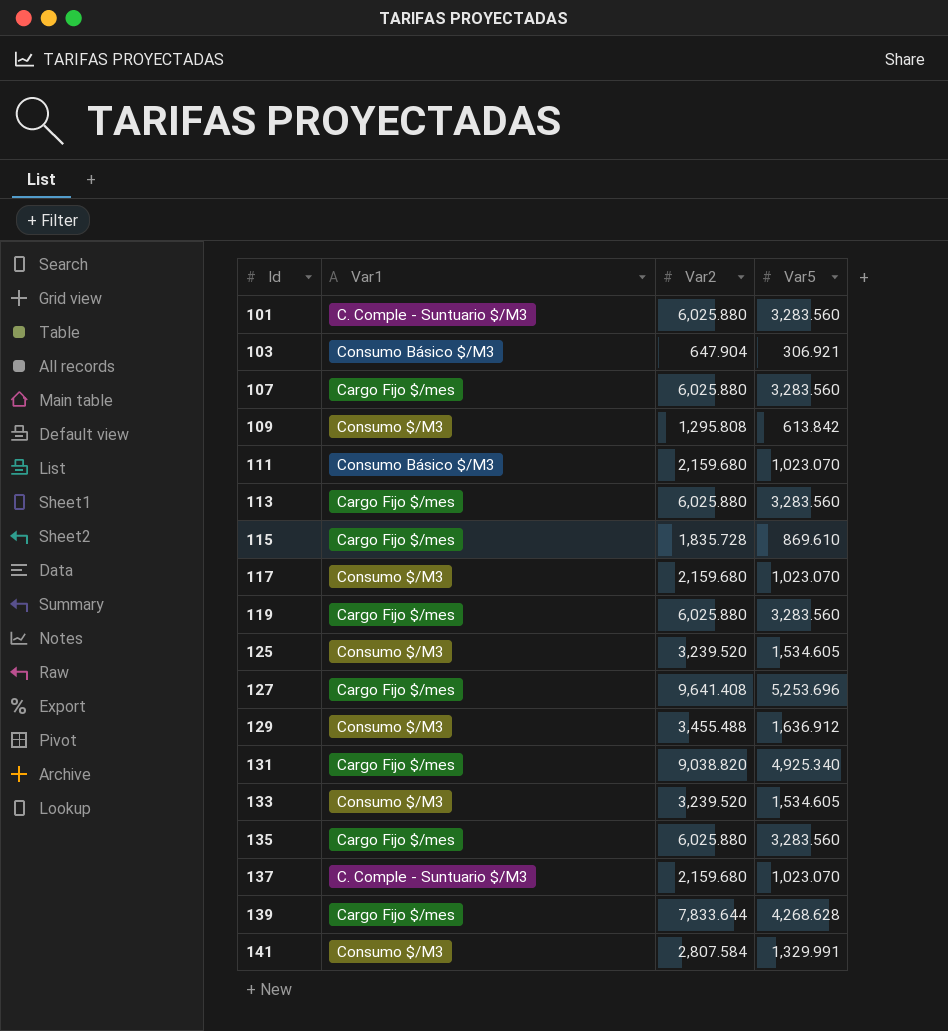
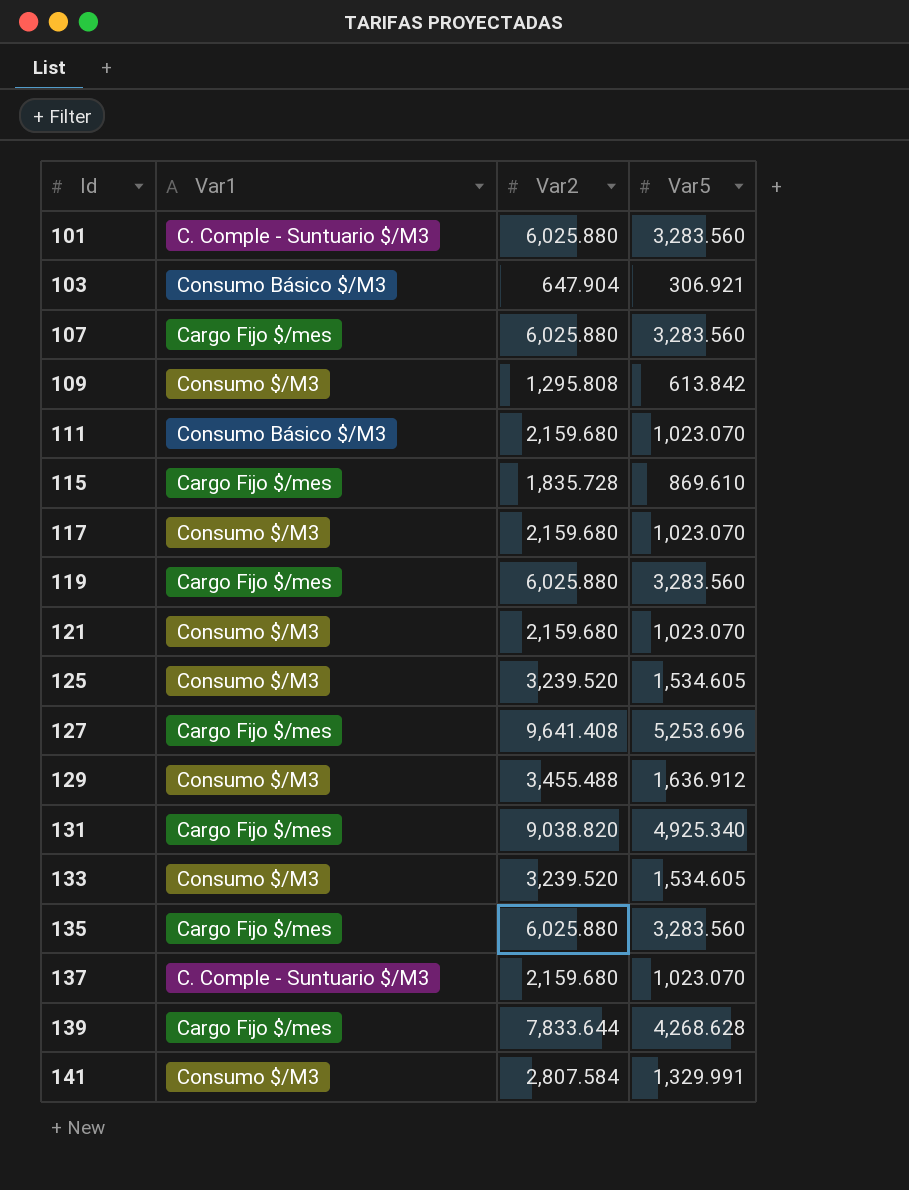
row 113: Cargo Fijo $/mes | 6,025.880 | 3,283.560 -> none
row 121: none -> Consumo $/M3 | 2,159.680 | 1,023.070

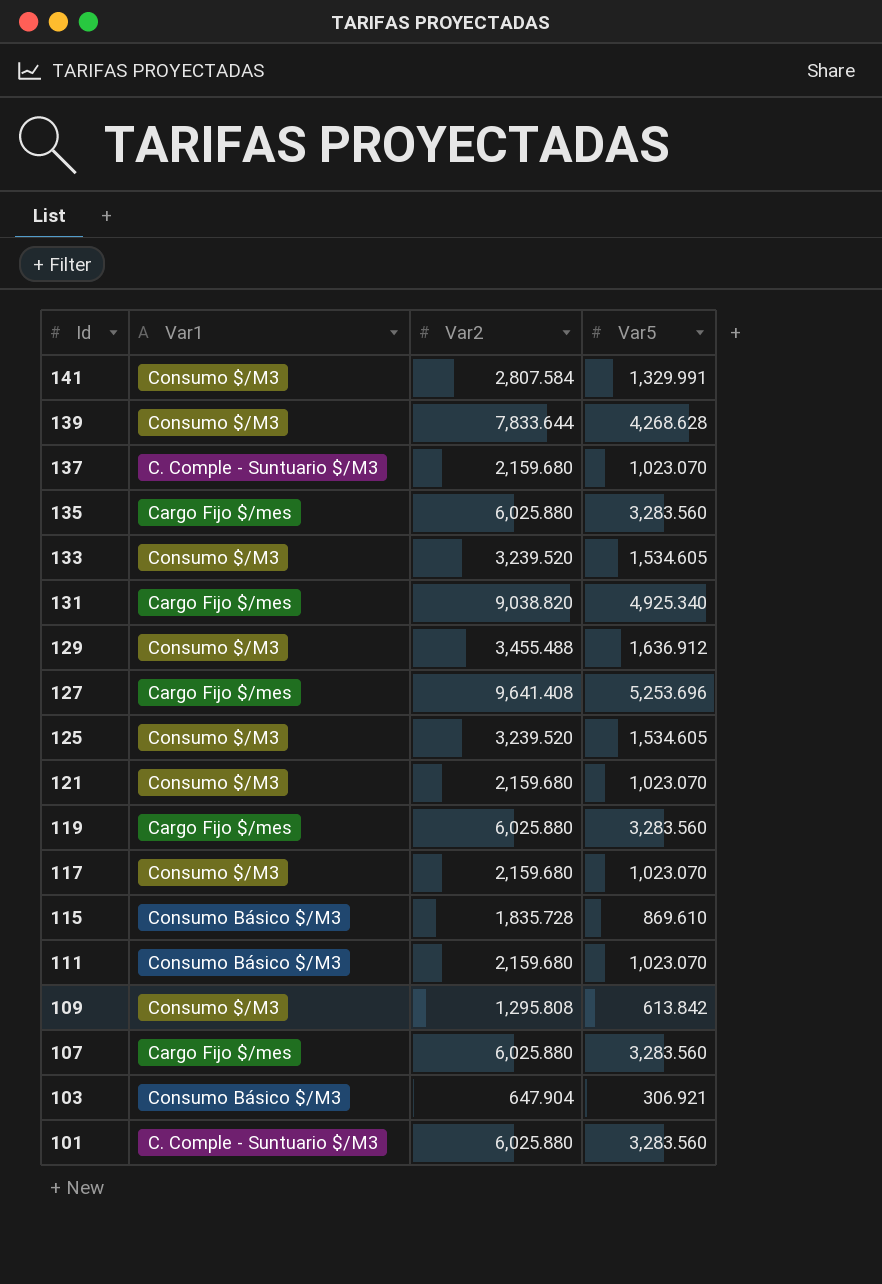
row order: Id ascending -> Id descending
139 | Var1: Cargo Fijo $/mes -> Consumo $/M3
115 | Var1: Cargo Fijo $/mes -> Consumo Básico $/M3

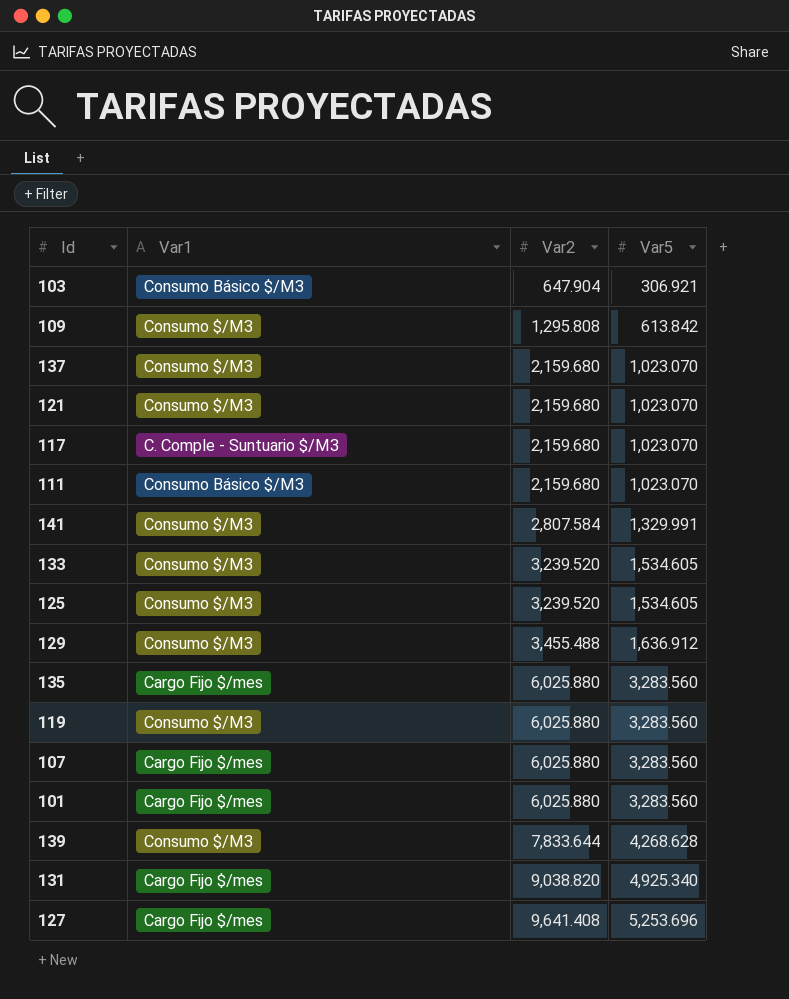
row order: Id descending -> Var2 ascending
row 115: Consumo Básico $/M3 | 1,835.728 | 869.610 -> none
137 | Var1: C. Comple - Suntuario $/M3 -> Consumo $/M3
117 | Var1: Consumo $/M3 -> C. Comple - Suntuario $/M3
119 | Var1: Cargo Fijo $/mes -> Consumo $/M3
101 | Var1: C. Comple - Suntuario $/M3 -> Cargo Fijo $/mes

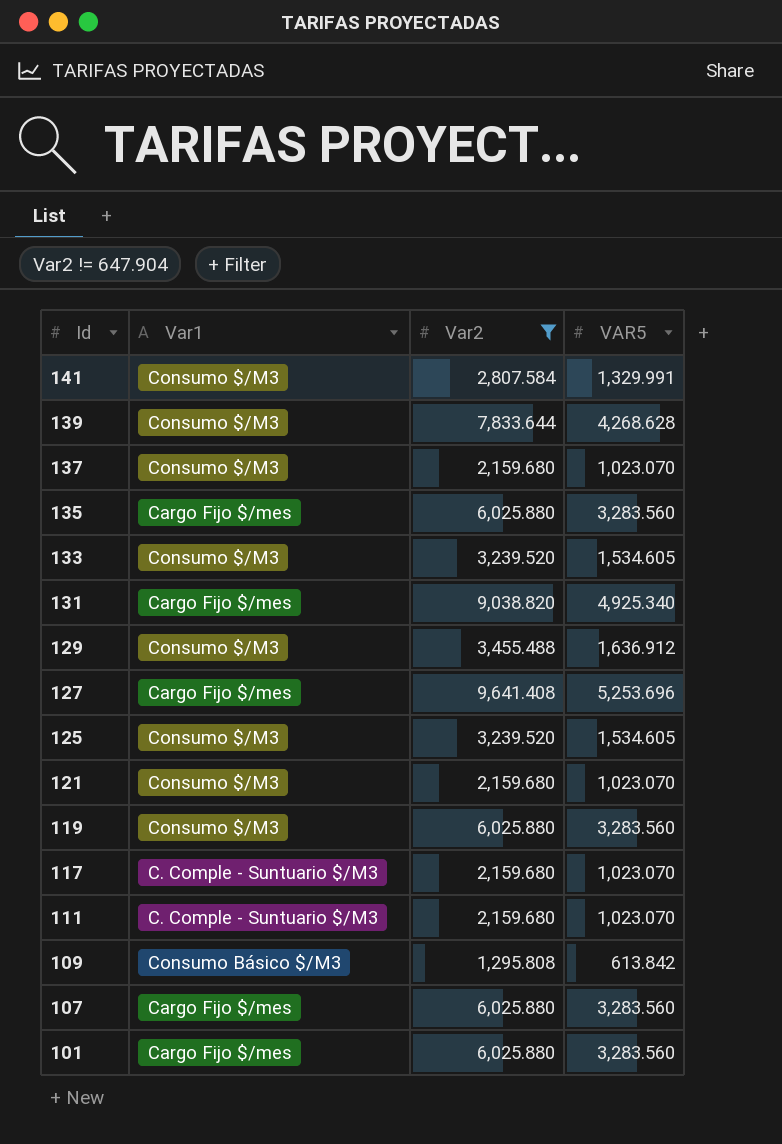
filter: none -> Var2 != 647.904
row order: Var2 ascending -> Id descending
column name: Var5 -> VAR5
111 | Var1: Consumo Básico $/M3 -> C. Comple - Suntuario $/M3
109 | Var1: Consumo $/M3 -> Consumo Básico $/M3

